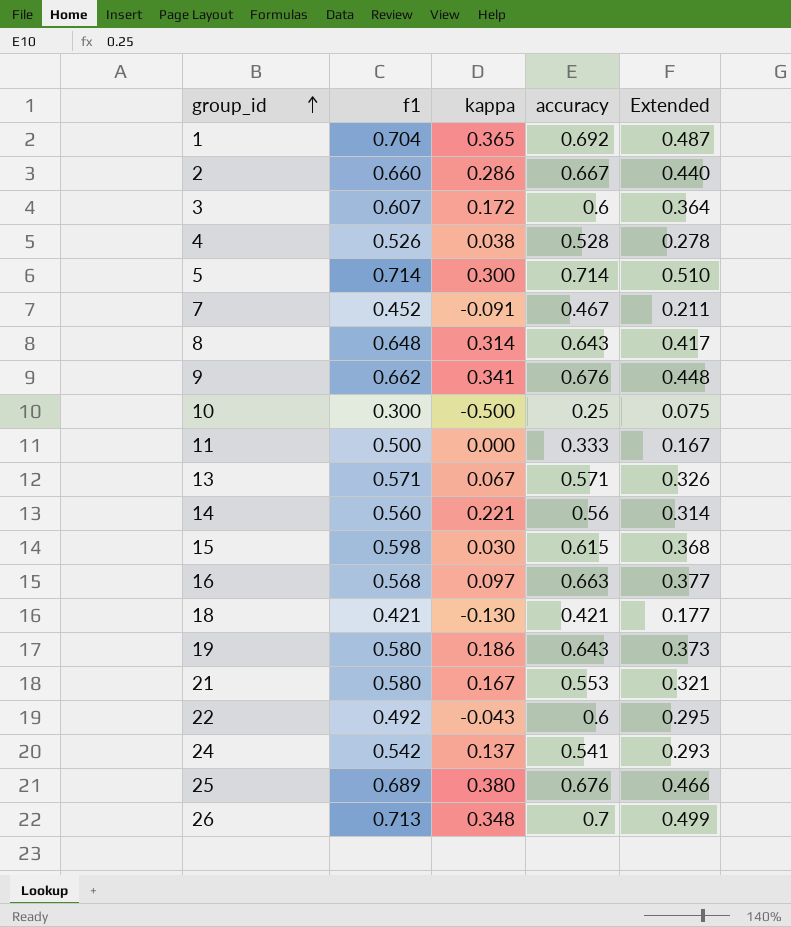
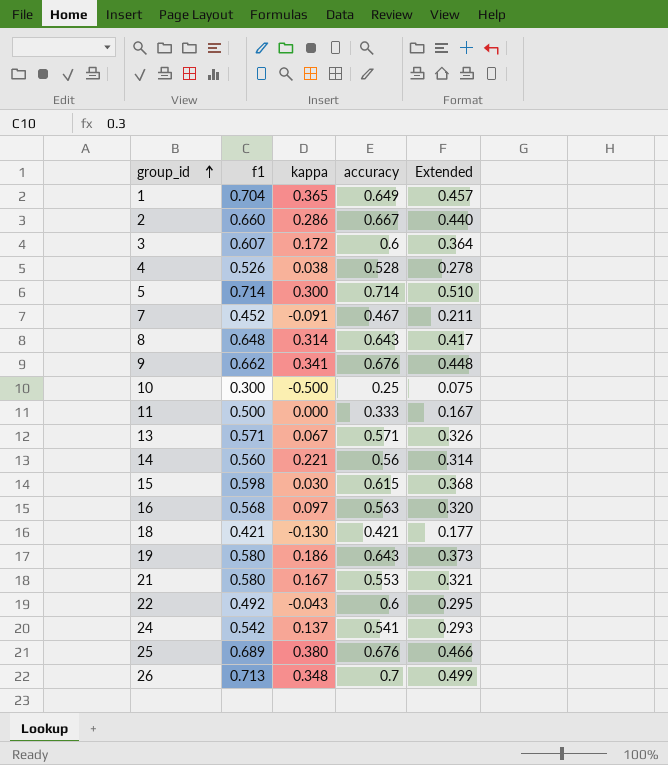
1 | accuracy: 0.692 -> 0.649
1 | Extended: 0.487 -> 0.457
16 | accuracy: 0.663 -> 0.563
16 | Extended: 0.377 -> 0.320

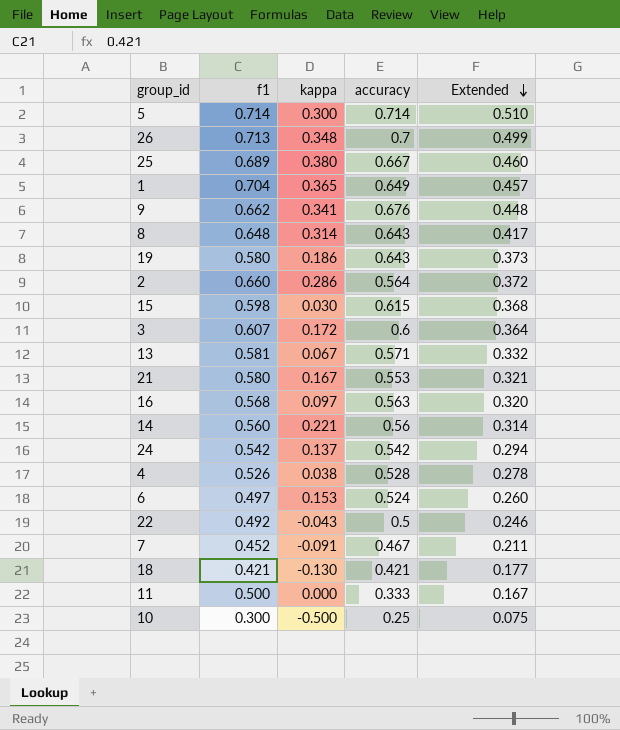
row order: group_id ascending -> Extended descending
25 | accuracy: 0.676 -> 0.667
25 | Extended: 0.466 -> 0.460
2 | accuracy: 0.667 -> 0.564
2 | Extended: 0.440 -> 0.372
13 | f1: 0.571 -> 0.581
13 | Extended: 0.326 -> 0.332
24 | accuracy: 0.541 -> 0.542
24 | Extended: 0.293 -> 0.294
row 6: none -> 0.497 | 0.153 | 0.524 | 0.260
22 | accuracy: 0.6 -> 0.5
22 | Extended: 0.295 -> 0.246

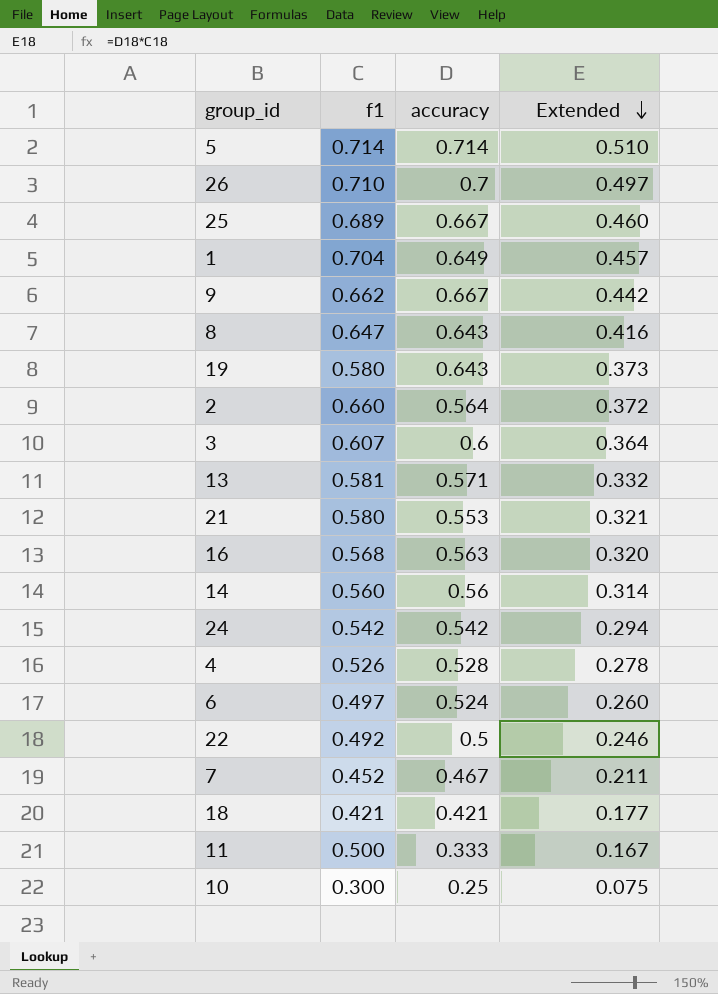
column kappa | position: 3 -> none
row 15: 0.598 | 0.030 | 0.615 | 0.368 -> none
26 | f1: 0.713 -> 0.710
26 | Extended: 0.499 -> 0.497
9 | accuracy: 0.676 -> 0.667
9 | Extended: 0.448 -> 0.442
8 | f1: 0.648 -> 0.647
8 | Extended: 0.417 -> 0.416

